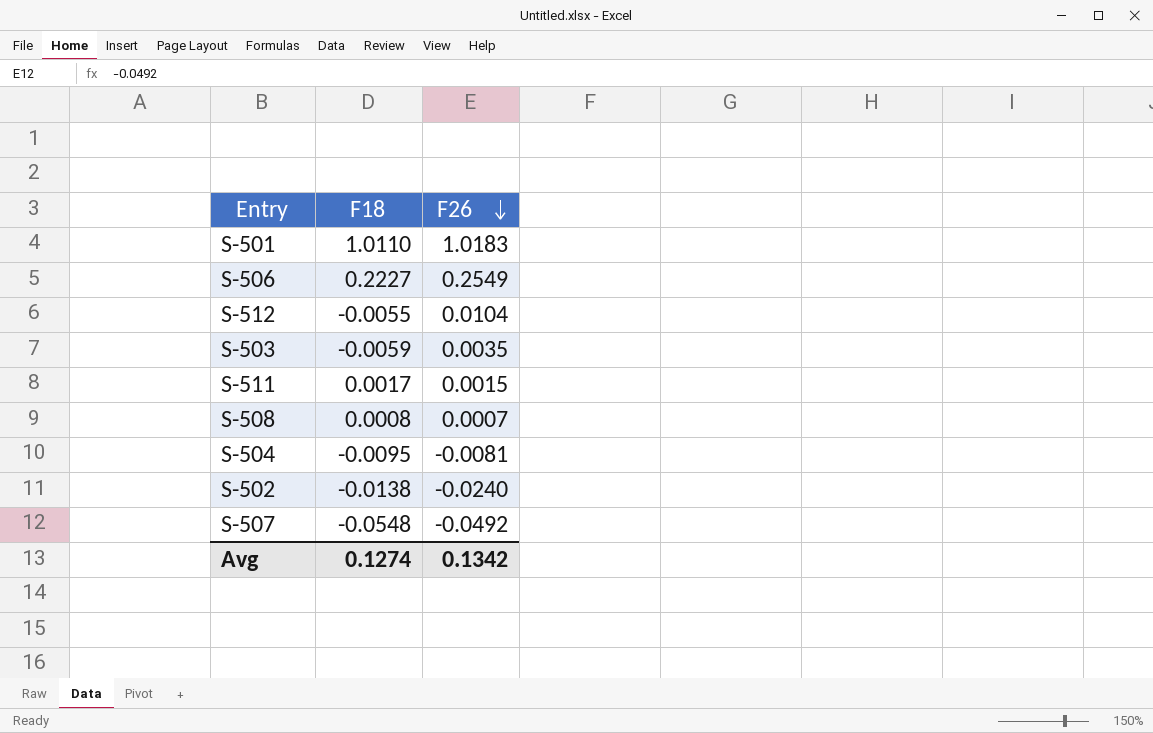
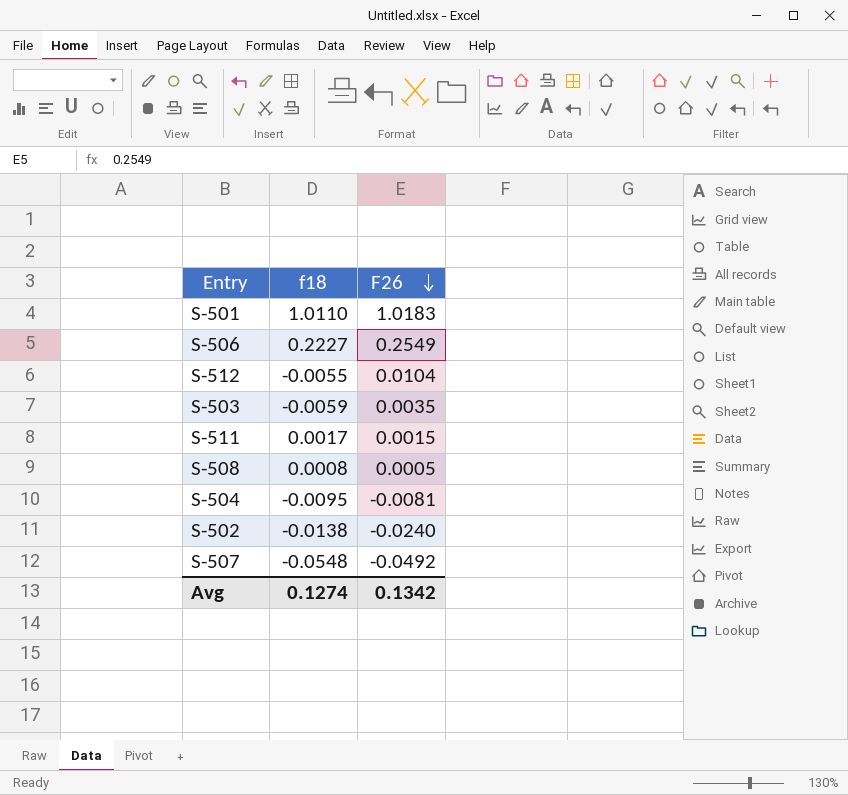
column name: F18 -> f18
S-508 | F26: 0.0007 -> 0.0005

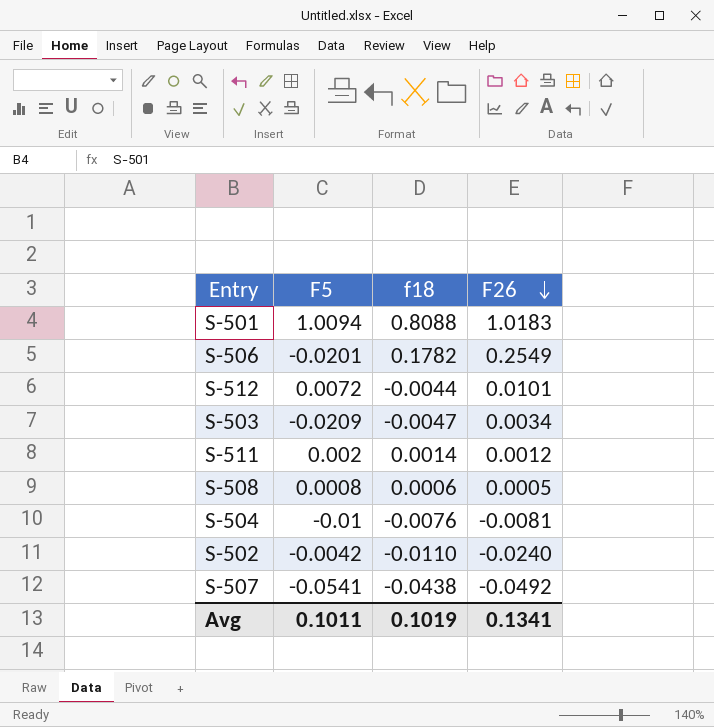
column F5 | position: none -> 2
S-501 | f18: 1.0110 -> 0.8088
S-506 | f18: 0.2227 -> 0.1782
S-512 | f18: -0.0055 -> -0.0044
S-512 | F26: 0.0104 -> 0.0101
S-503 | f18: -0.0059 -> -0.0047
S-503 | F26: 0.0035 -> 0.0034
S-511 | f18: 0.0017 -> 0.0014
S-511 | F26: 0.0015 -> 0.0012
S-508 | f18: 0.0008 -> 0.0006
S-504 | f18: -0.0095 -> -0.0076
S-502 | f18: -0.0138 -> -0.0110
S-507 | f18: -0.0548 -> -0.0438
Avg | f18: 0.1274 -> 0.1019
Avg | F26: 0.1342 -> 0.1341

